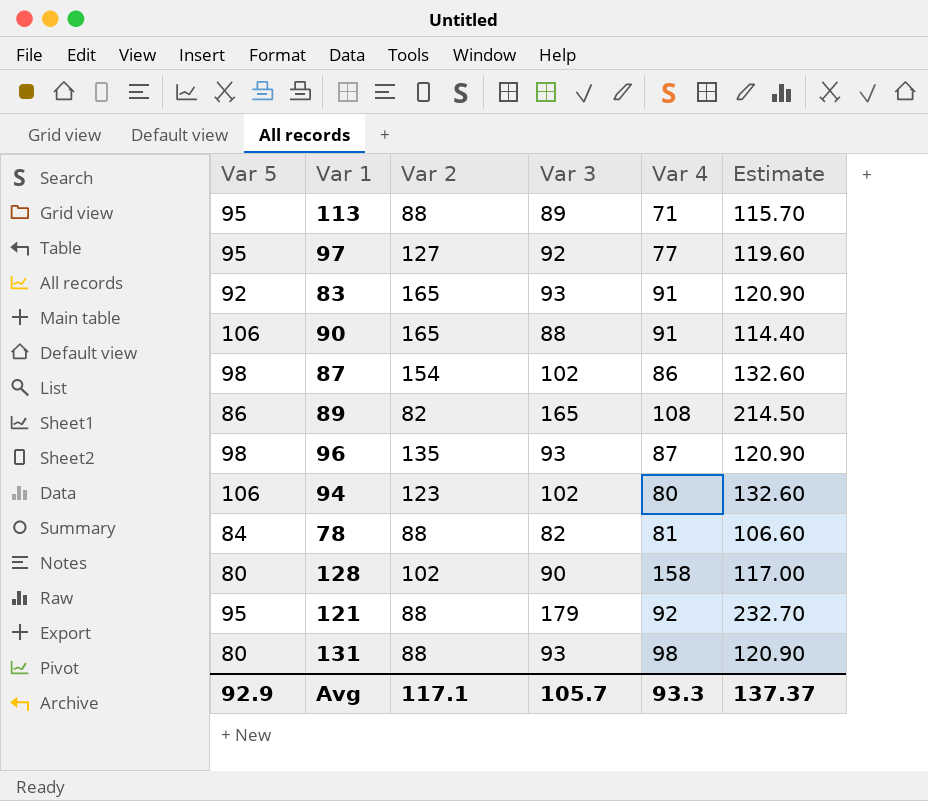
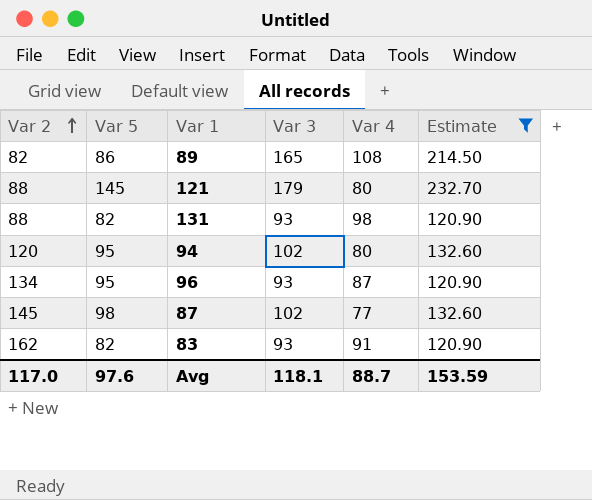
filter: none -> Estimate >= 120.90
row order: none -> Var 2 ascending
column Var 2 | position: 3 -> 1
121 | Var 5: 95 -> 145
121 | Var 4: 92 -> 80
131 | Var 5: 80 -> 82
94 | Var 2: 123 -> 120
94 | Var 5: 106 -> 95
96 | Var 2: 135 -> 134
96 | Var 5: 98 -> 95
87 | Var 2: 154 -> 145
87 | Var 4: 86 -> 77
83 | Var 2: 165 -> 162
83 | Var 5: 92 -> 82
Avg | Var 2: 117.1 -> 117.0
Avg | Var 5: 92.9 -> 97.6
Avg | Var 3: 105.7 -> 118.1
Avg | Var 4: 93.3 -> 88.7
Avg | Estimate: 137.37 -> 153.59

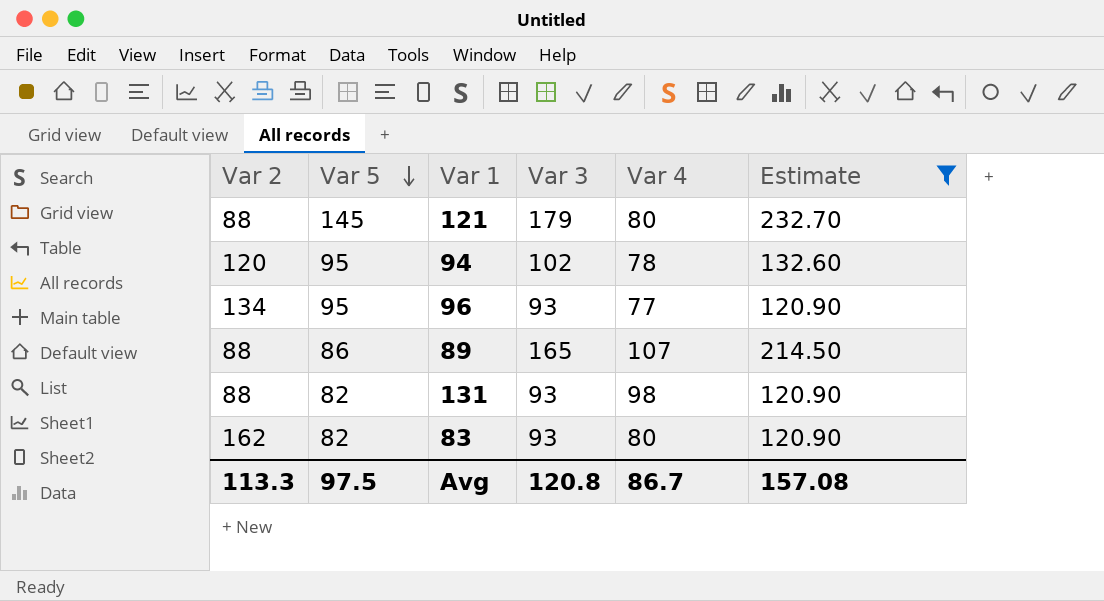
row order: Var 2 ascending -> Var 5 descending
row 87: 145 | 98 | 102 | 77 | 132.60 -> none
94 | Var 4: 80 -> 78
96 | Var 4: 87 -> 77
89 | Var 2: 82 -> 88
89 | Var 4: 108 -> 107
83 | Var 4: 91 -> 80
Avg | Var 2: 117.0 -> 113.3
Avg | Var 5: 97.6 -> 97.5
Avg | Var 3: 118.1 -> 120.8
Avg | Var 4: 88.7 -> 86.7
Avg | Estimate: 153.59 -> 157.08

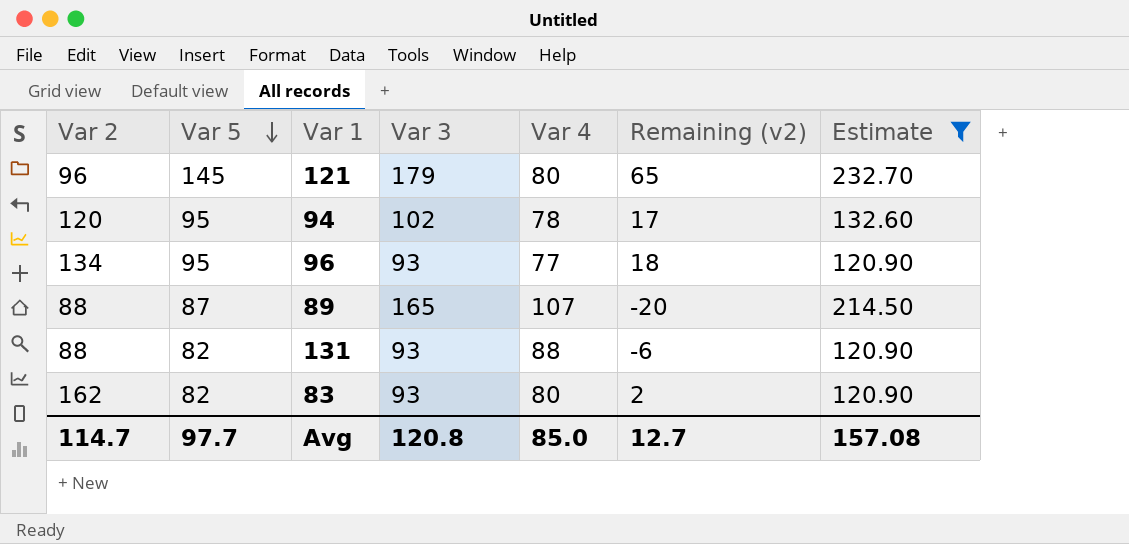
column Remaining (v2) | formula: none -> [Var 5] - [Var 4]
121 | Var 2: 88 -> 96
89 | Var 5: 86 -> 87
131 | Var 4: 98 -> 88
Avg | Var 2: 113.3 -> 114.7
Avg | Var 5: 97.5 -> 97.7
Avg | Var 4: 86.7 -> 85.0

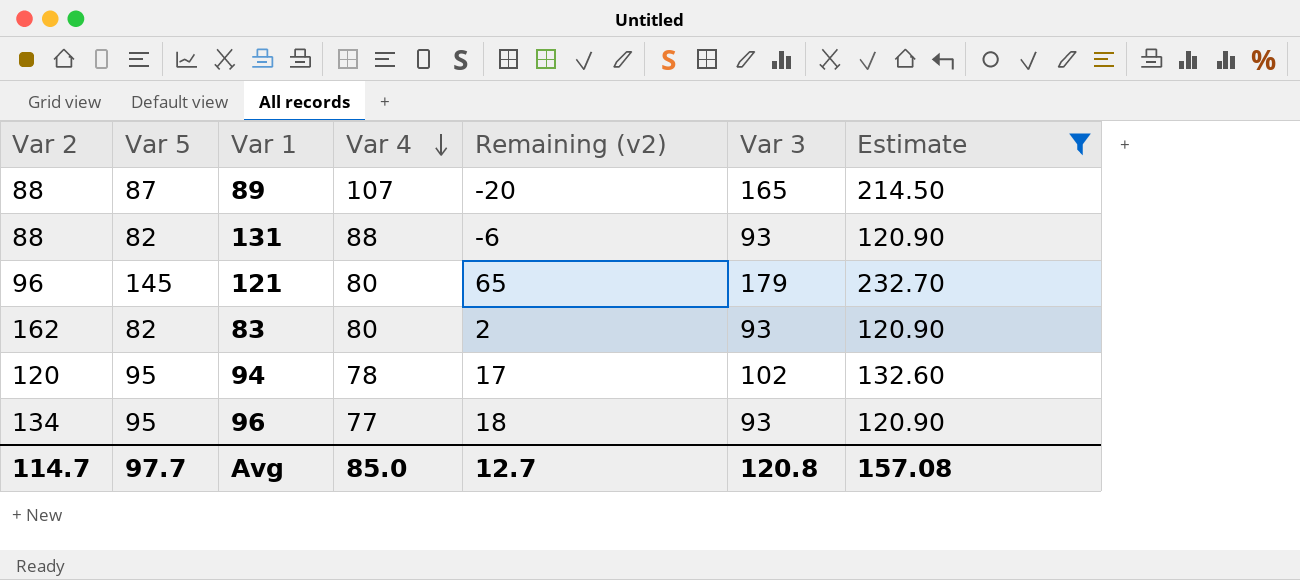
row order: Var 5 descending -> Var 4 descending
column Var 3 | position: 4 -> 6

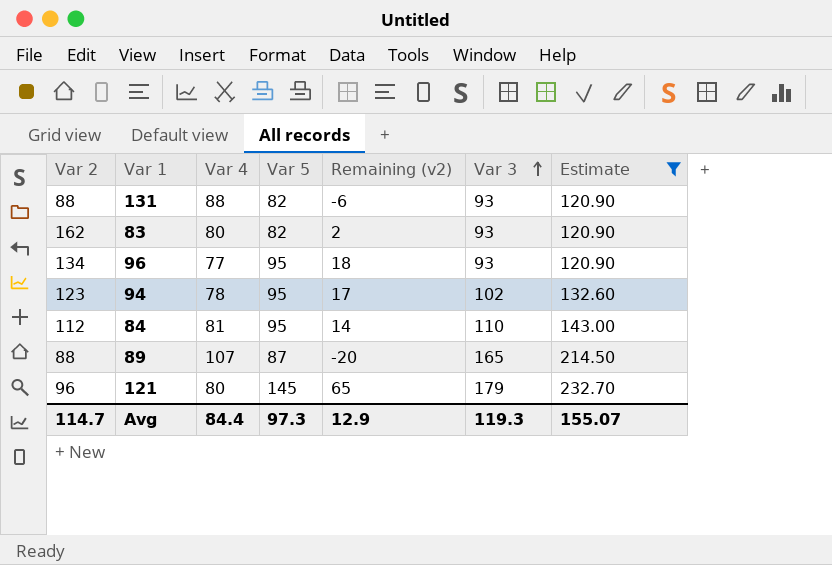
row order: Var 4 descending -> Var 3 ascending
column Var 5 | position: 2 -> 4
94 | Var 2: 120 -> 123
row 84: none -> 112 | 81 | 95 | 14 | 110 | 143.00
Avg | Var 4: 85.0 -> 84.4
Avg | Var 5: 97.7 -> 97.3
Avg | Remaining (v2): 12.7 -> 12.9
Avg | Var 3: 120.8 -> 119.3
Avg | Estimate: 157.08 -> 155.07

